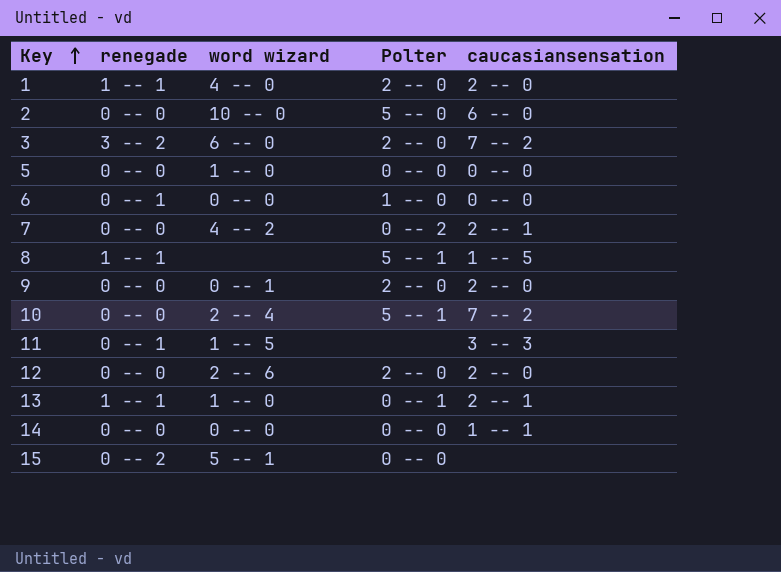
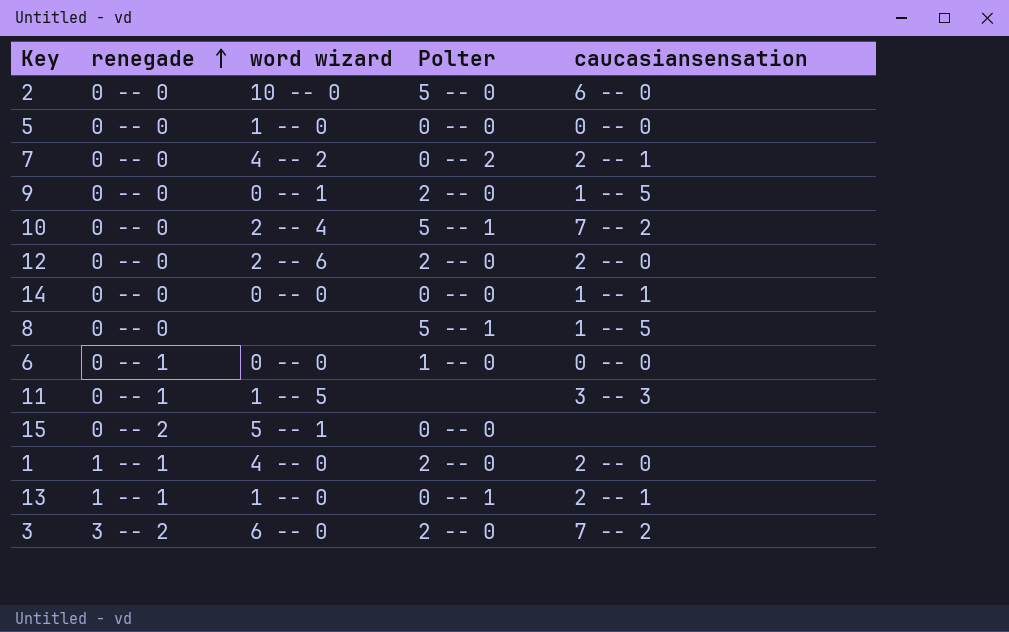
row order: Key ascending -> renegade ascending
9 | caucasiansensation: 2 -- 0 -> 1 -- 5
8 | renegade: 1 -- 1 -> 0 -- 0

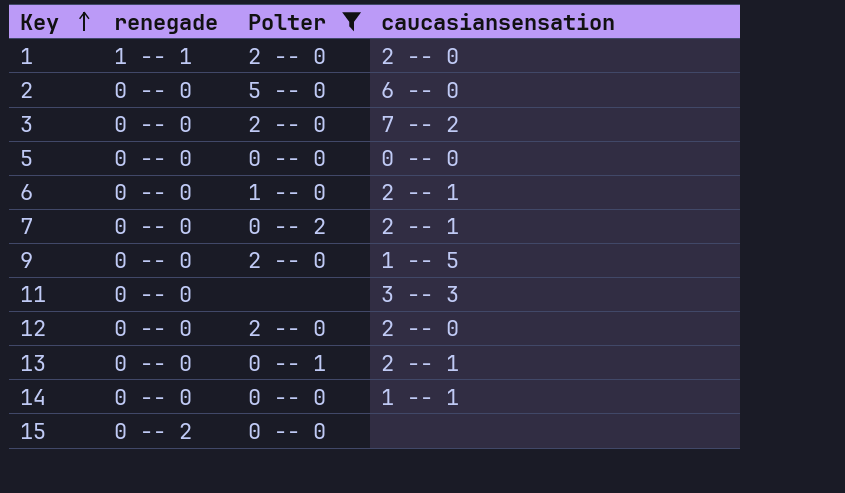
filter: none -> Polter != 5 -- 1
row order: renegade ascending -> Key ascending
column word wizard | position: 3 -> none
3 | renegade: 3 -- 2 -> 0 -- 0
6 | renegade: 0 -- 1 -> 0 -- 0
6 | caucasiansensation: 0 -- 0 -> 2 -- 1
11 | renegade: 0 -- 1 -> 0 -- 0
13 | renegade: 1 -- 1 -> 0 -- 0

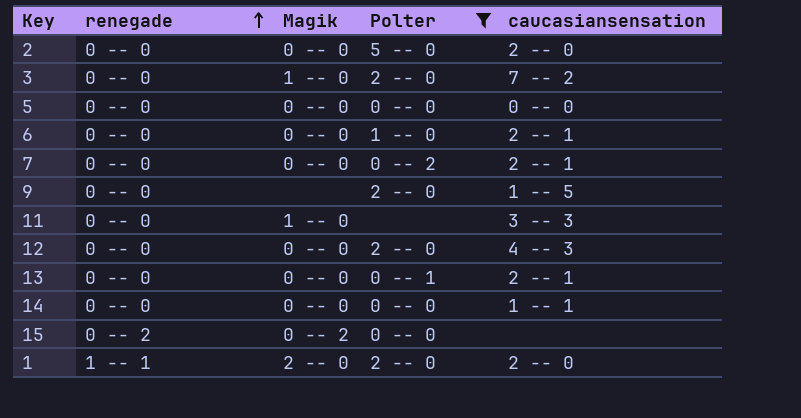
row order: Key ascending -> renegade ascending
column Magik | position: none -> 3
2 | caucasiansensation: 6 -- 0 -> 2 -- 0
12 | caucasiansensation: 2 -- 0 -> 4 -- 3

